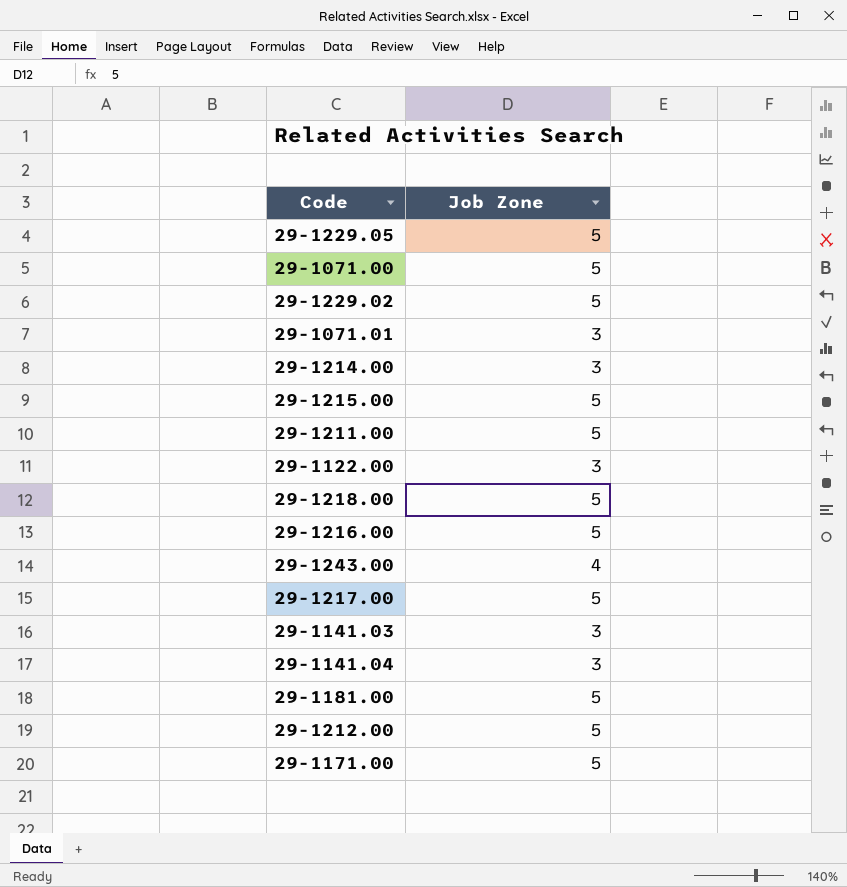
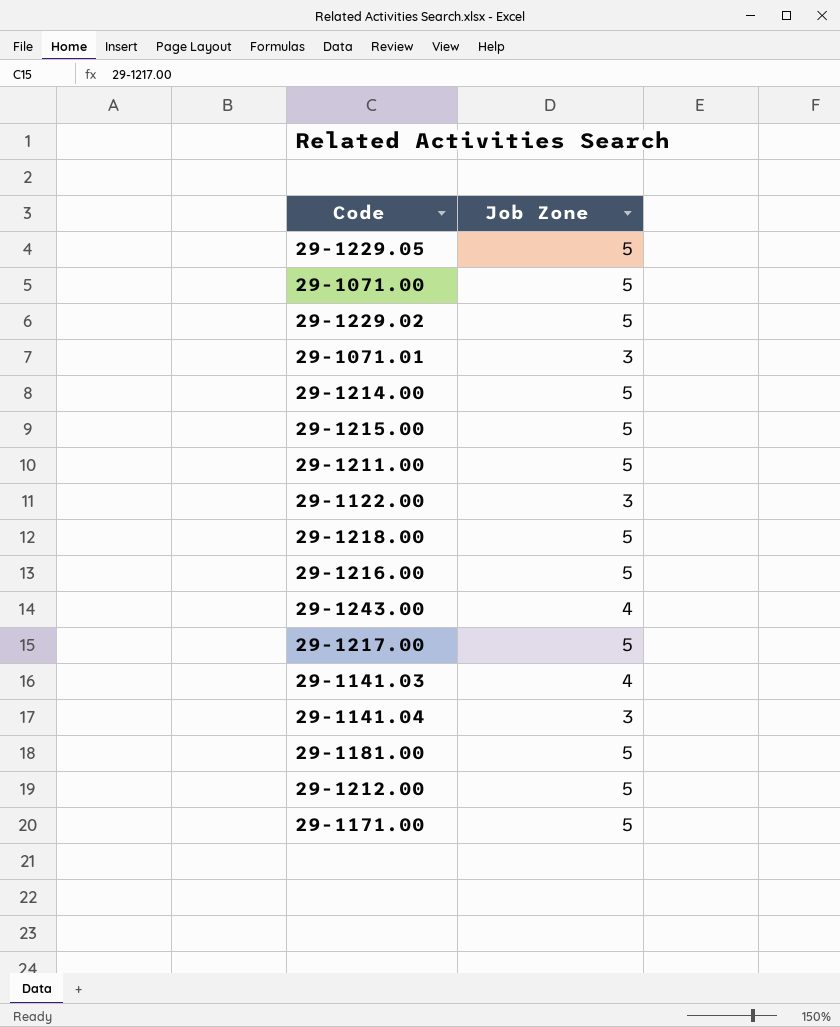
29-1214.00 | Job Zone: 3 -> 5
29-1141.03 | Job Zone: 3 -> 4

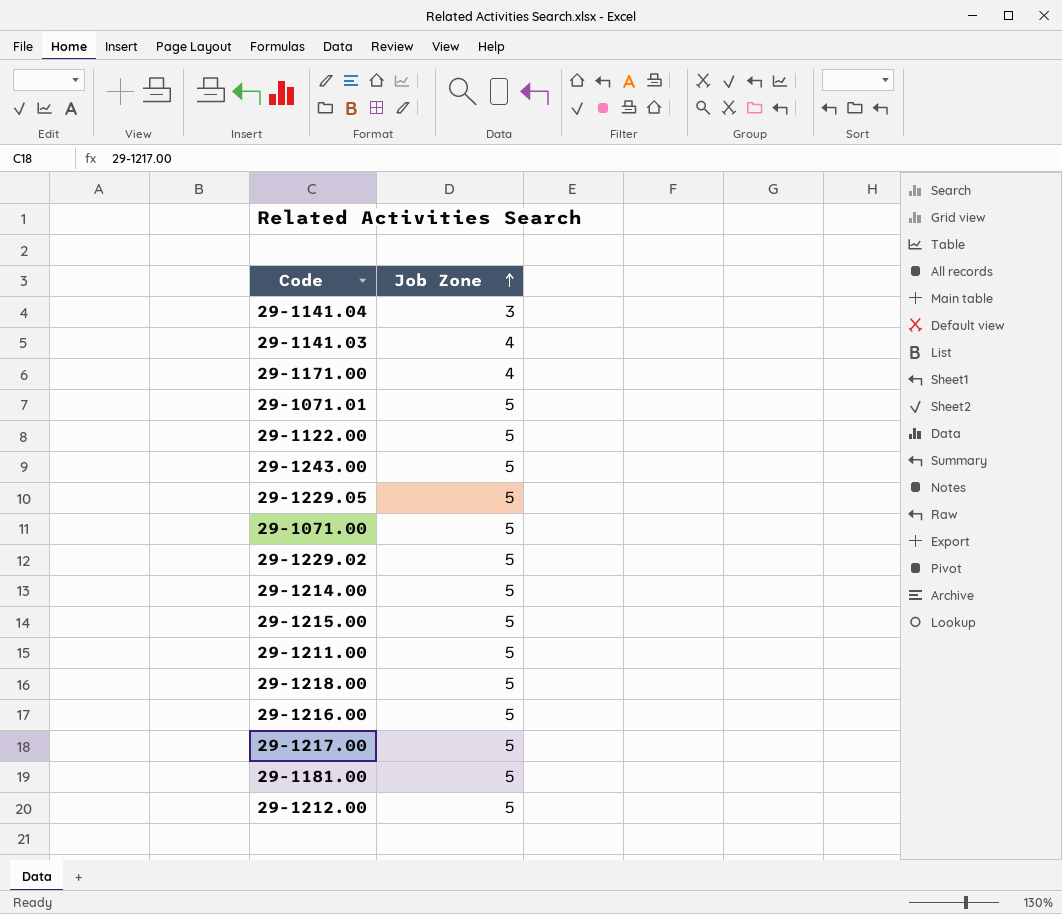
row order: none -> Job Zone ascending
29-1171.00 | Job Zone: 5 -> 4
29-1071.01 | Job Zone: 3 -> 5
29-1122.00 | Job Zone: 3 -> 5
29-1243.00 | Job Zone: 4 -> 5

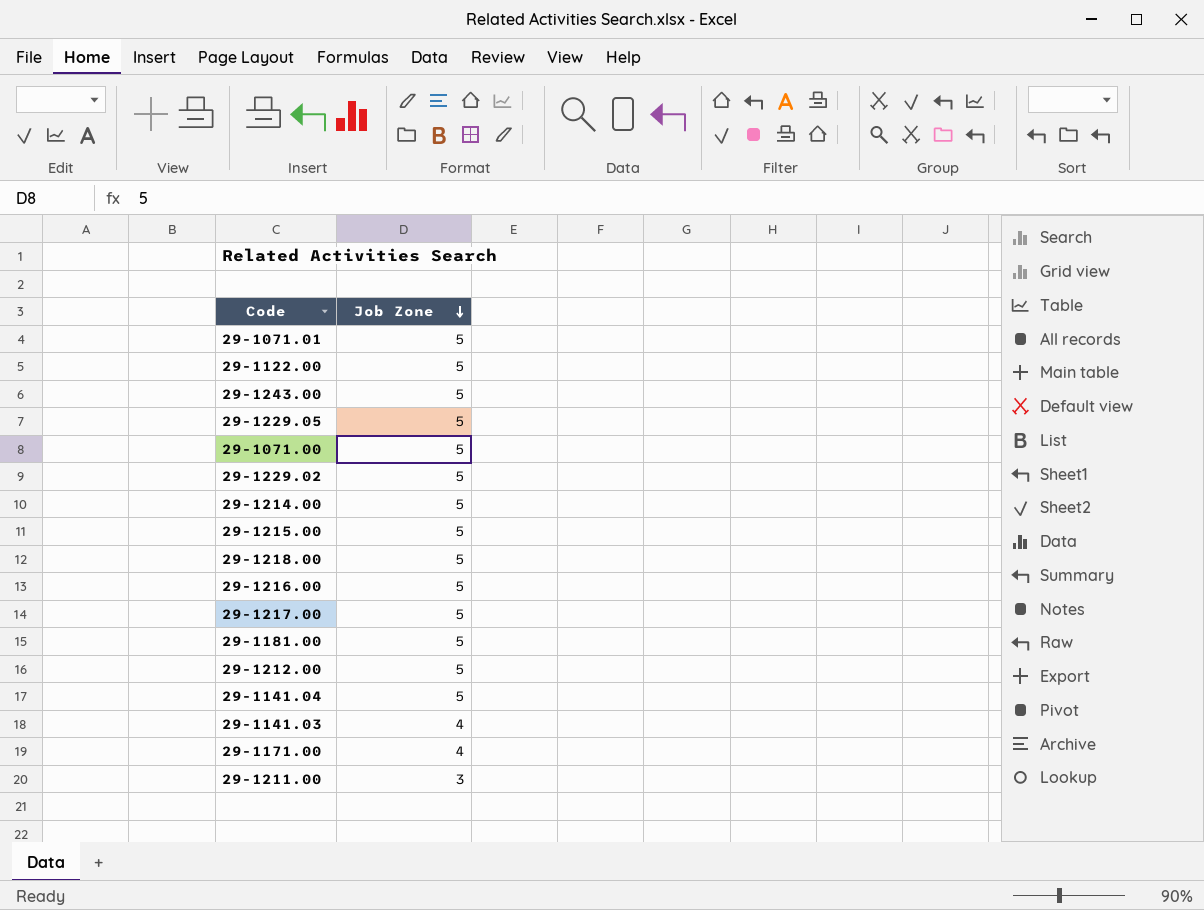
row order: Job Zone ascending -> Job Zone descending
29-1141.04 | Job Zone: 3 -> 5
29-1211.00 | Job Zone: 5 -> 3

